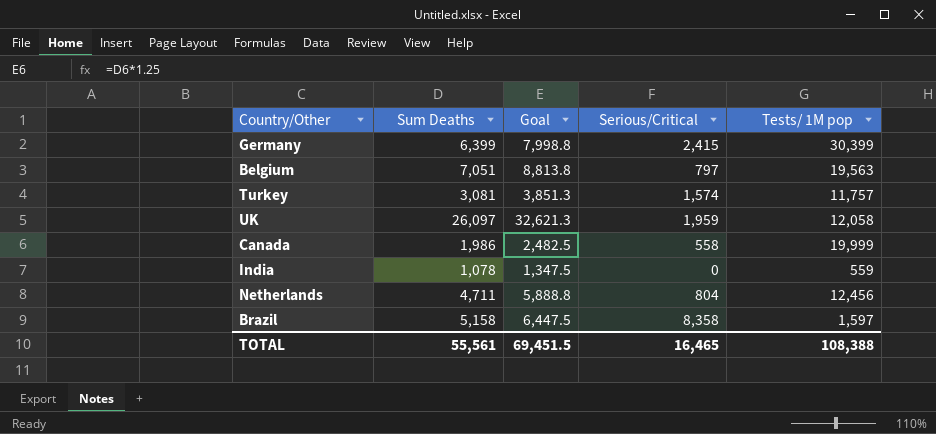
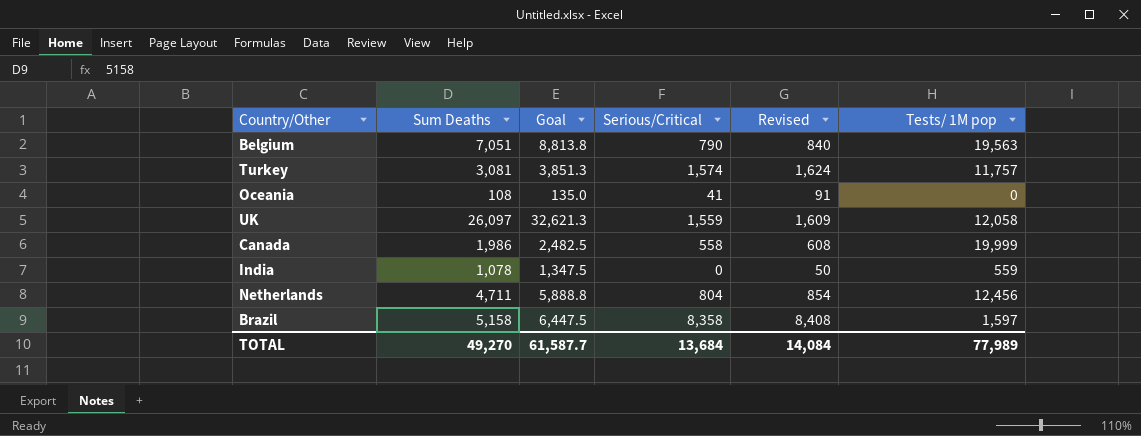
column Revised | formula: none -> [Serious/Critical] + 50
row Germany: 6,399 | 7,998.8 | 2,415 | 30,399 -> none
Belgium | Serious/Critical: 797 -> 790
row Oceania: none -> 108 | 135.0 | 41 | 91 | 0
UK | Serious/Critical: 1,959 -> 1,559
TOTAL | Sum Deaths: 55,561 -> 49,270
TOTAL | Goal: 69,451.5 -> 61,587.7
TOTAL | Serious/Critical: 16,465 -> 13,684
TOTAL | Tests/ 1M pop: 108,388 -> 77,989

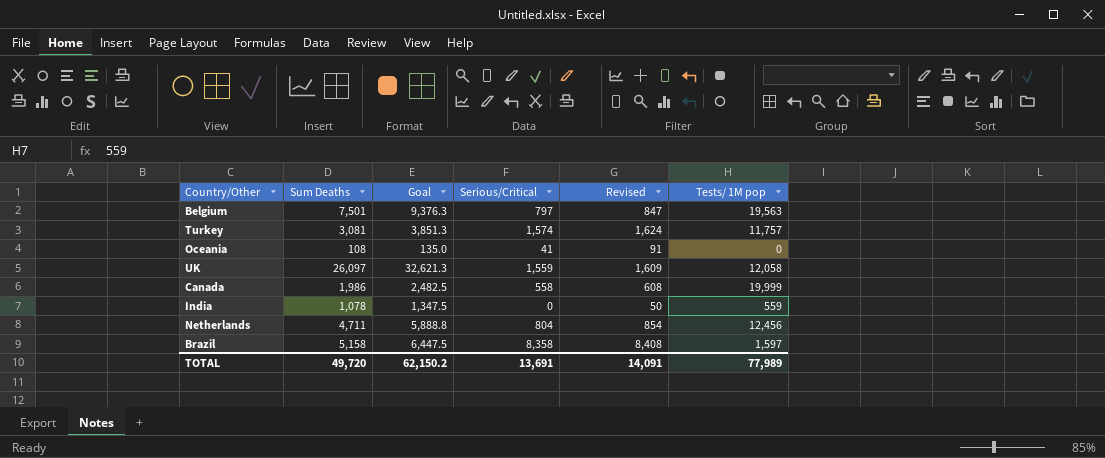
Belgium | Sum Deaths: 7,051 -> 7,501
Belgium | Goal: 8,813.8 -> 9,376.3
Belgium | Serious/Critical: 790 -> 797
Belgium | Revised: 840 -> 847
TOTAL | Sum Deaths: 49,270 -> 49,720
TOTAL | Goal: 61,587.7 -> 62,150.2
TOTAL | Serious/Critical: 13,684 -> 13,691
TOTAL | Revised: 14,084 -> 14,091

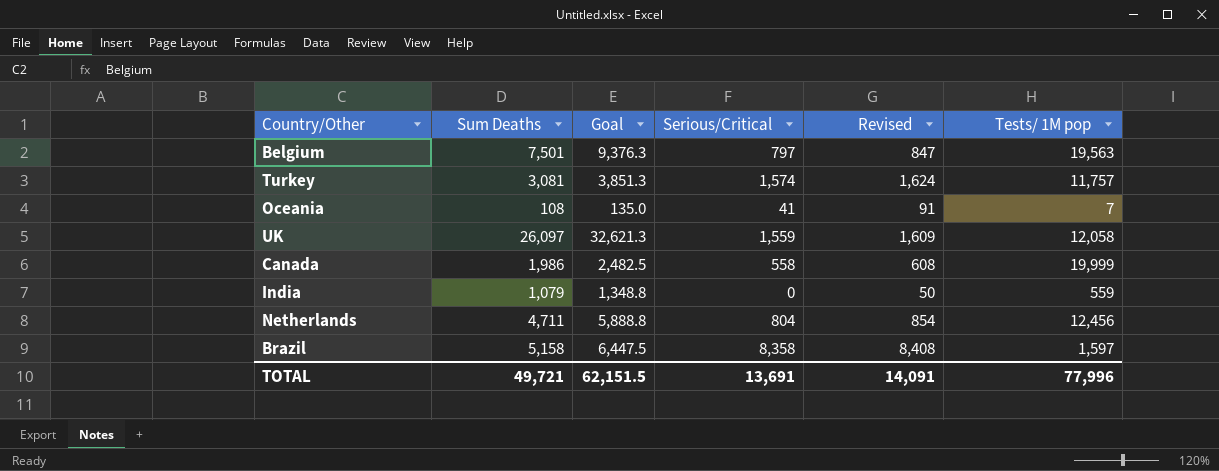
Oceania | Tests/ 1M pop: 0 -> 7
India | Sum Deaths: 1,078 -> 1,079
India | Goal: 1,347.5 -> 1,348.8
TOTAL | Sum Deaths: 49,720 -> 49,721
TOTAL | Goal: 62,150.2 -> 62,151.5
TOTAL | Tests/ 1M pop: 77,989 -> 77,996

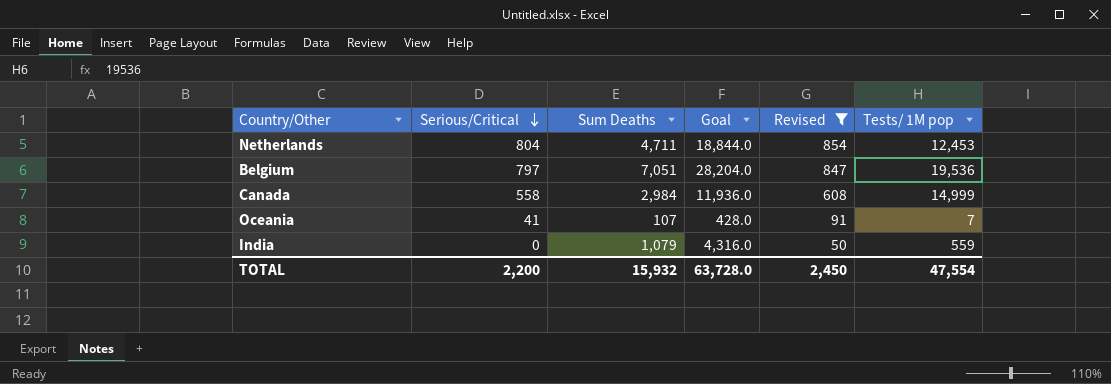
filter: none -> Revised <= 854
row order: none -> Serious/Critical descending
column Serious/Critical | position: 4 -> 2
column Goal | formula: [Sum Deaths] * 1.25 -> [Sum Deaths] * 4
Netherlands | Tests/ 1M pop: 12,456 -> 12,453
Belgium | Sum Deaths: 7,501 -> 7,051
Belgium | Tests/ 1M pop: 19,563 -> 19,536
Canada | Sum Deaths: 1,986 -> 2,984
Canada | Tests/ 1M pop: 19,999 -> 14,999
Oceania | Sum Deaths: 108 -> 107
TOTAL | Serious/Critical: 13,691 -> 2,200
TOTAL | Sum Deaths: 49,721 -> 15,932
TOTAL | Goal: 62,151.5 -> 63,728.0
TOTAL | Revised: 14,091 -> 2,450
TOTAL | Tests/ 1M pop: 77,996 -> 47,554

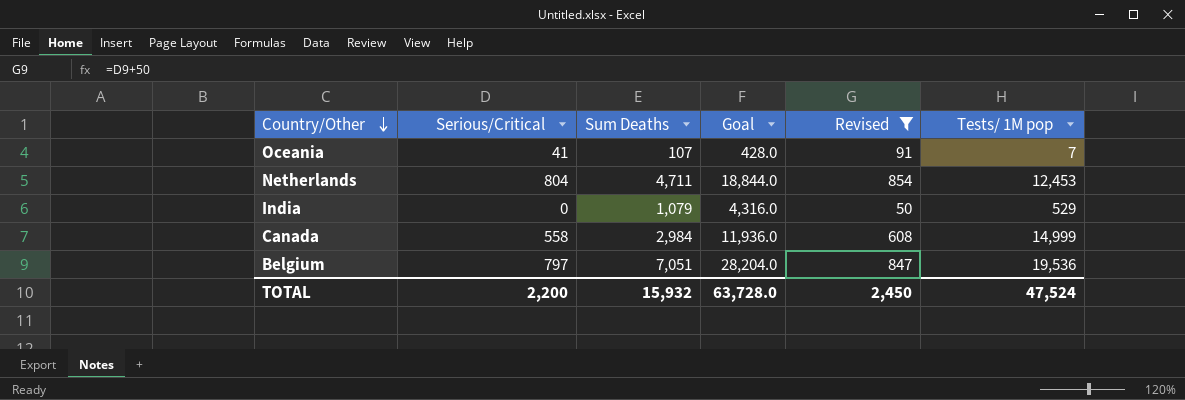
row order: Serious/Critical descending -> Country/Other descending
India | Tests/ 1M pop: 559 -> 529
TOTAL | Tests/ 1M pop: 47,554 -> 47,524

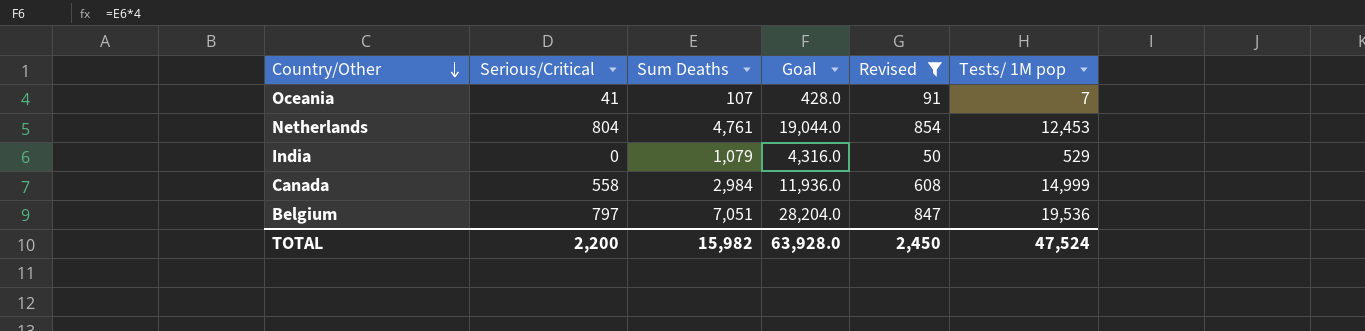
Netherlands | Sum Deaths: 4,711 -> 4,761
Netherlands | Goal: 18,844.0 -> 19,044.0
TOTAL | Sum Deaths: 15,932 -> 15,982
TOTAL | Goal: 63,728.0 -> 63,928.0

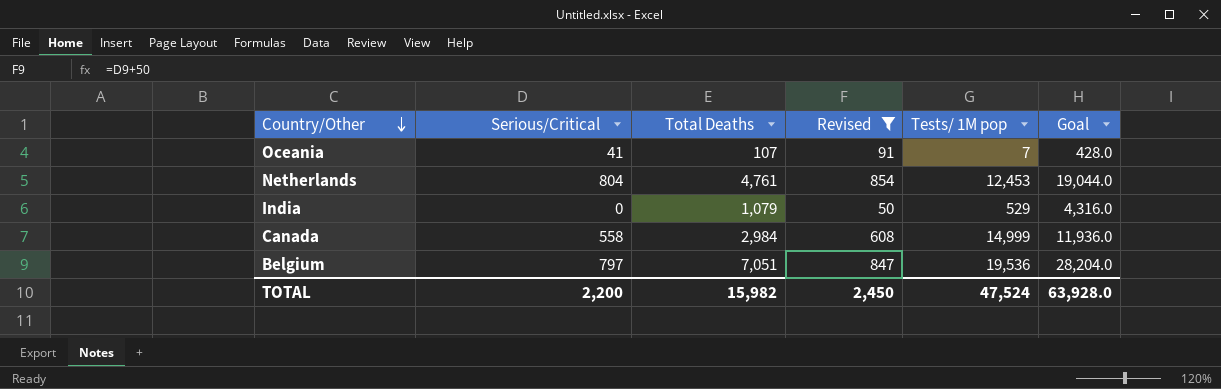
column name: Sum Deaths -> Total Deaths
column Goal | position: 4 -> 6

